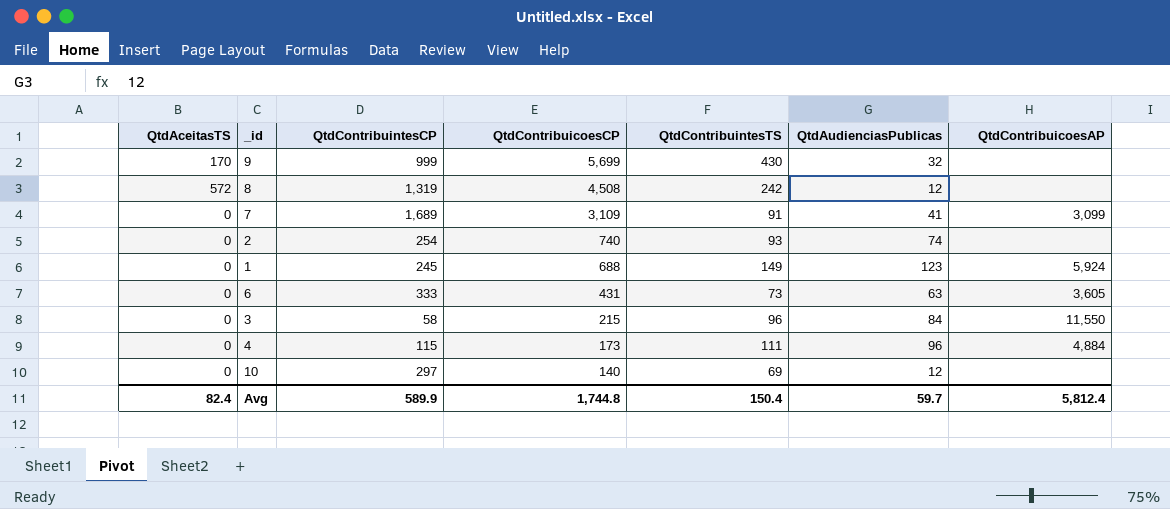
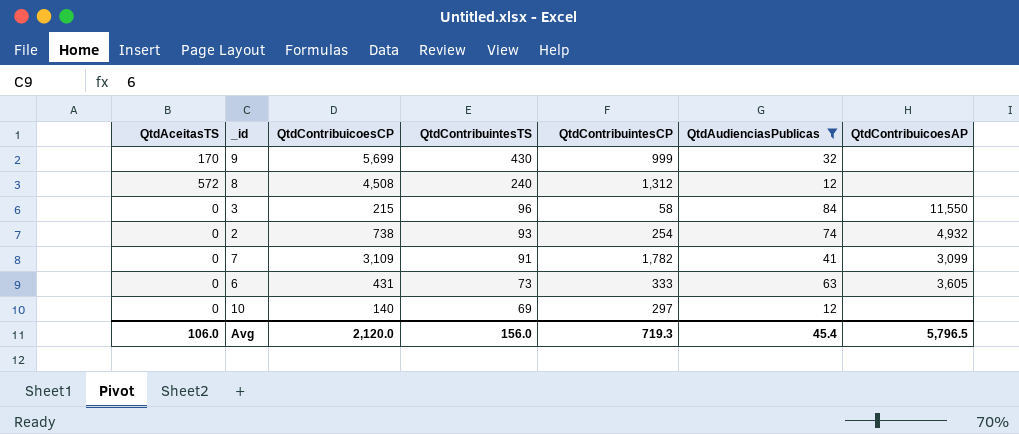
filter: none -> QtdAudienciasPublicas <= 84
row order: QtdContribuicoesCP descending -> QtdContribuintesTS descending
column QtdContribuintesCP | position: 3 -> 5
8 | QtdContribuintesTS: 242 -> 240
8 | QtdContribuintesCP: 1,319 -> 1,312
2 | QtdContribuicoesCP: 740 -> 738
2 | QtdContribuicoesAP: none -> 4,932
7 | QtdContribuintesCP: 1,689 -> 1,782
Avg | QtdAceitasTS: 82.4 -> 106.0
Avg | QtdContribuicoesCP: 1,744.8 -> 2,120.0
Avg | QtdContribuintesTS: 150.4 -> 156.0
Avg | QtdContribuintesCP: 589.9 -> 719.3
Avg | QtdAudienciasPublicas: 59.7 -> 45.4
Avg | QtdContribuicoesAP: 5,812.4 -> 5,796.5

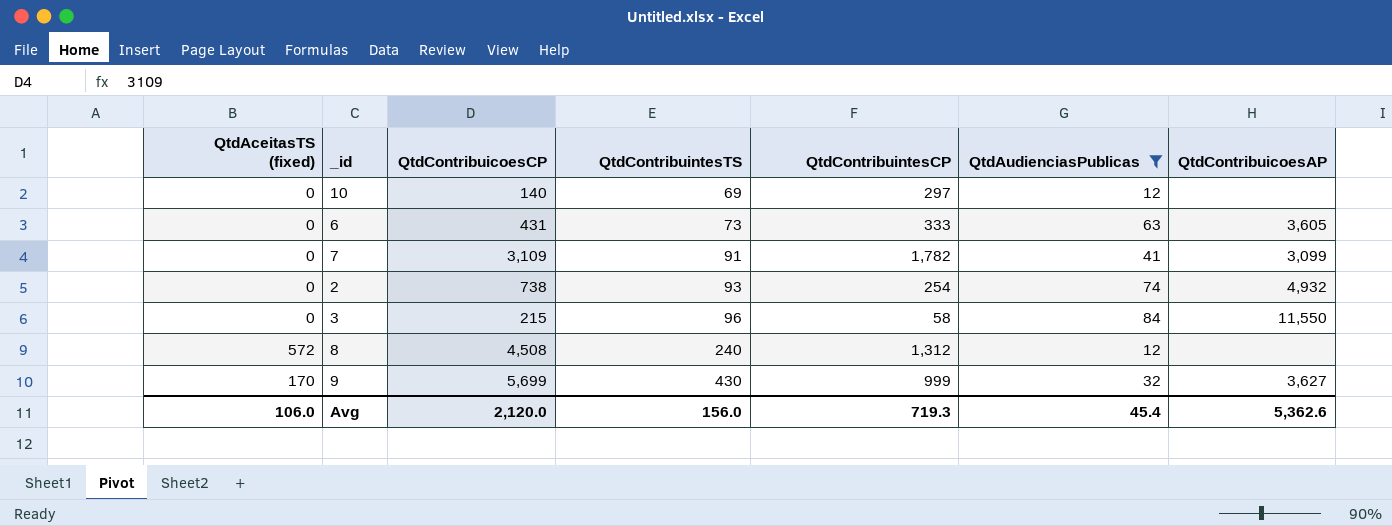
row order: QtdContribuintesTS descending -> QtdContribuintesTS ascending
column name: QtdAceitasTS -> QtdAceitasTS (fixed)
9 | QtdContribuicoesAP: none -> 3,627
Avg | QtdContribuicoesAP: 5,796.5 -> 5,362.6

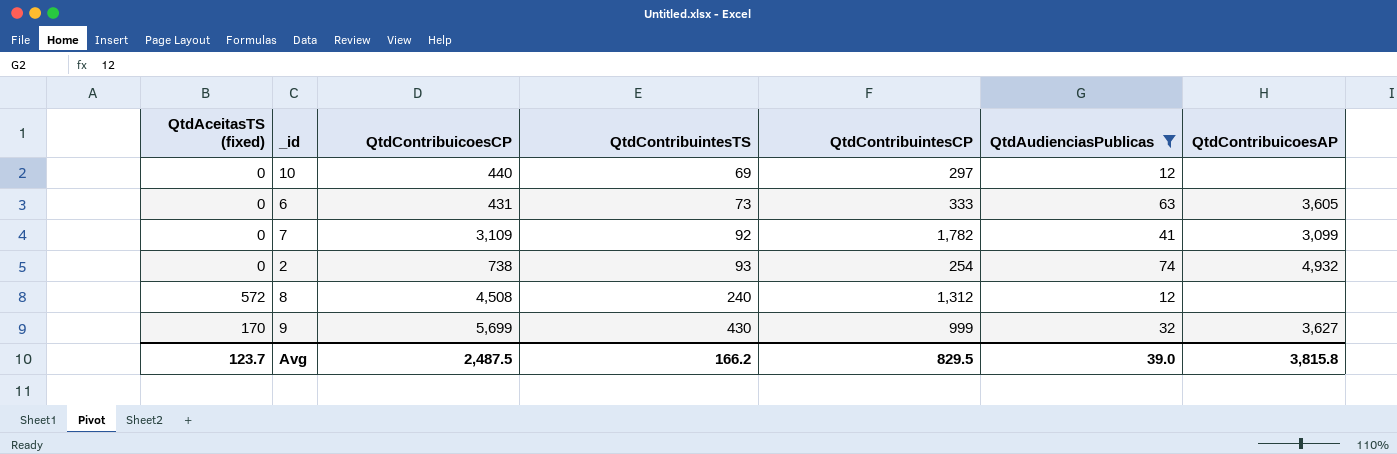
row 3: 0 | 215 | 96 | 58 | 84 | 11,550 -> none
10 | QtdContribuicoesCP: 140 -> 440
7 | QtdContribuintesTS: 91 -> 92
Avg | QtdAceitasTS (fixed): 106.0 -> 123.7
Avg | QtdContribuicoesCP: 2,120.0 -> 2,487.5
Avg | QtdContribuintesTS: 156.0 -> 166.2
Avg | QtdContribuintesCP: 719.3 -> 829.5
Avg | QtdAudienciasPublicas: 45.4 -> 39.0
Avg | QtdContribuicoesAP: 5,362.6 -> 3,815.8

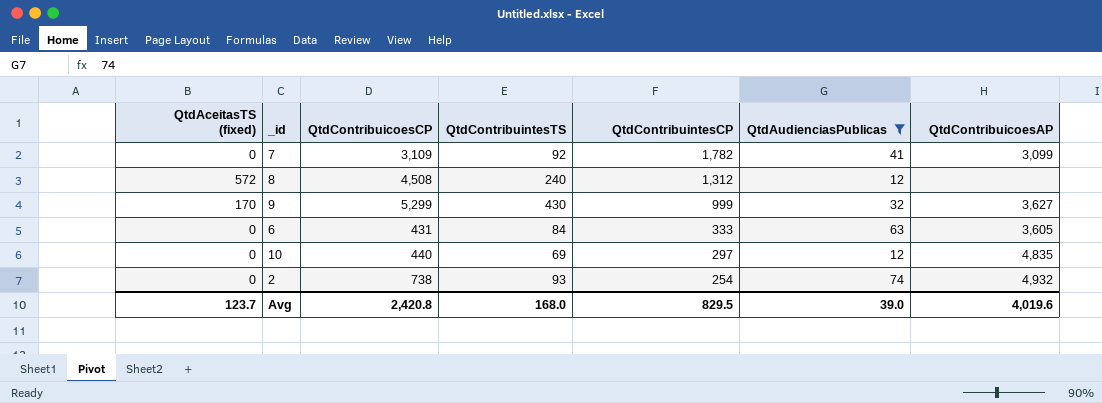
row order: QtdContribuintesTS ascending -> QtdContribuintesCP descending
9 | QtdContribuicoesCP: 5,699 -> 5,299
6 | QtdContribuintesTS: 73 -> 84
10 | QtdContribuicoesAP: none -> 4,835
Avg | QtdContribuicoesCP: 2,487.5 -> 2,420.8
Avg | QtdContribuintesTS: 166.2 -> 168.0
Avg | QtdContribuicoesAP: 3,815.8 -> 4,019.6

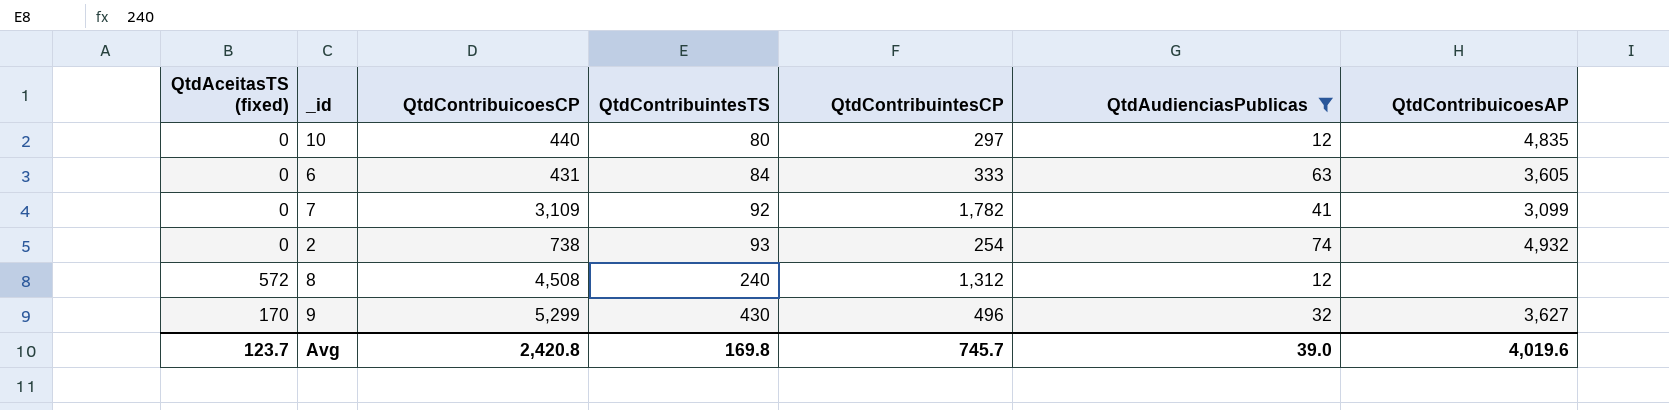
row order: QtdContribuintesCP descending -> QtdContribuintesTS ascending
10 | QtdContribuintesTS: 69 -> 80
9 | QtdContribuintesCP: 999 -> 496
Avg | QtdContribuintesTS: 168.0 -> 169.8
Avg | QtdContribuintesCP: 829.5 -> 745.7

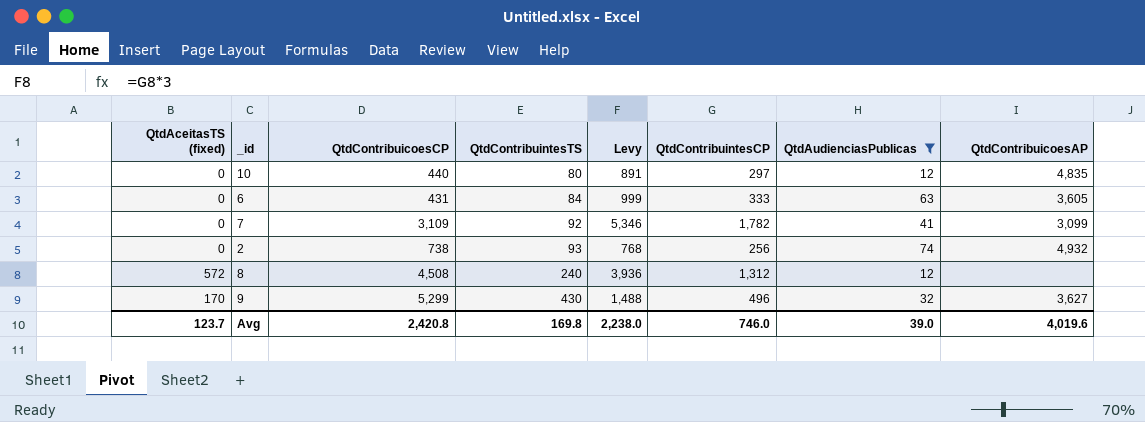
column Levy | formula: none -> [QtdContribuintesCP] * 3
2 | QtdContribuintesCP: 254 -> 256
Avg | QtdContribuintesCP: 745.7 -> 746.0

